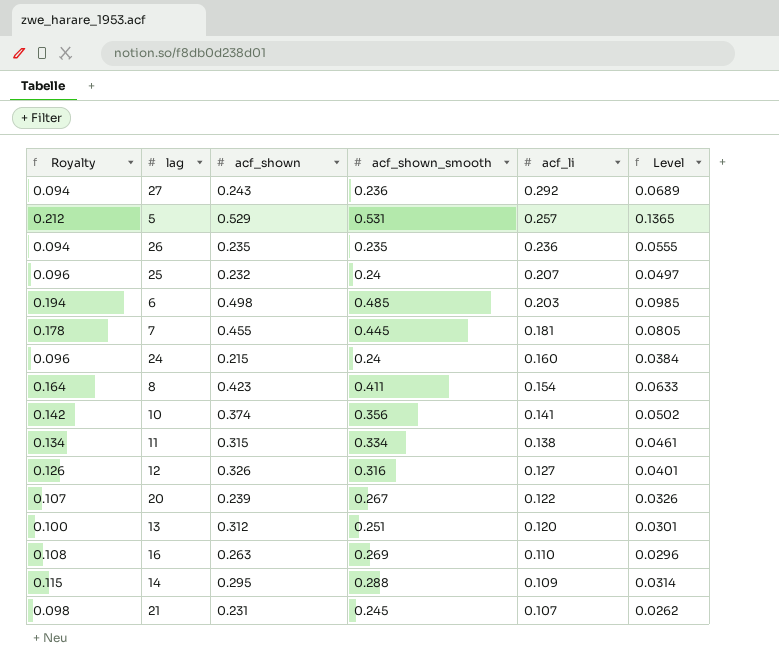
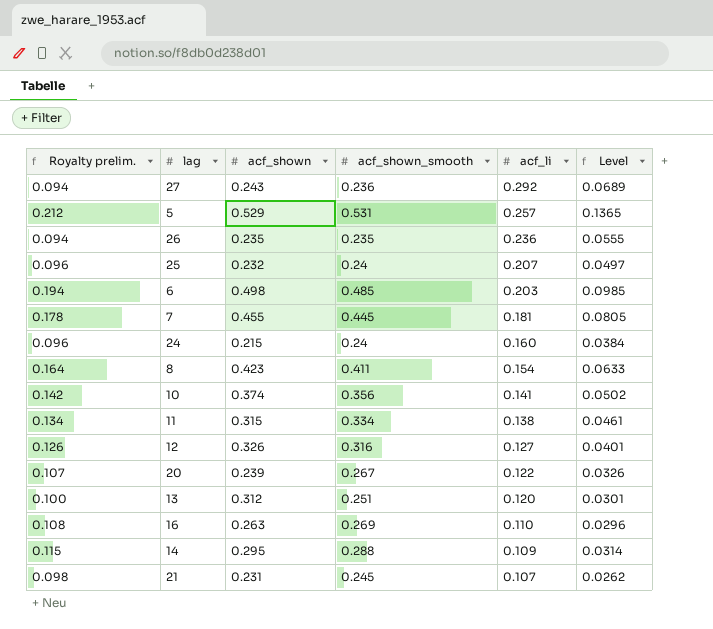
column name: Royalty -> Royalty prelim.

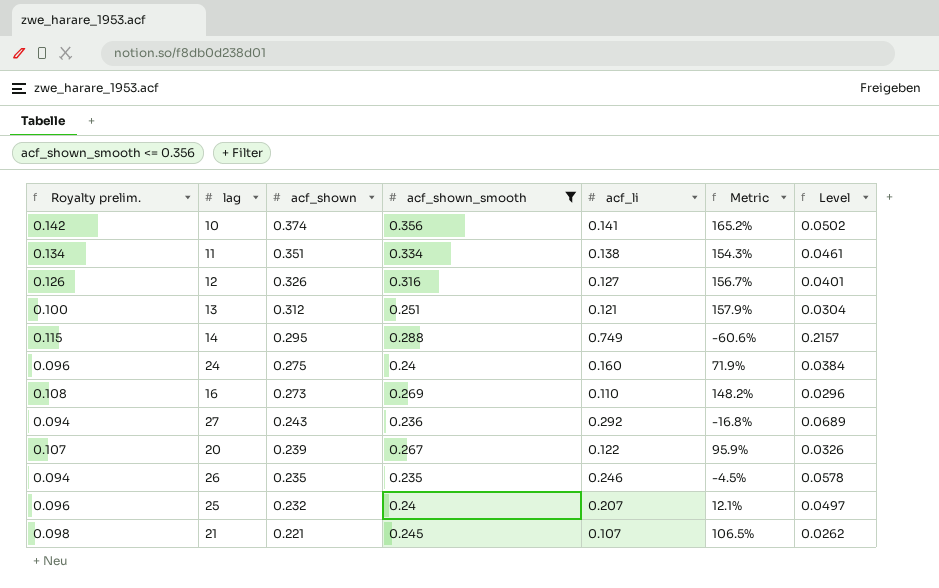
filter: none -> acf_shown_smooth <= 0.356
row order: acf_li descending -> acf_shown descending
column Metric | formula: none -> ([acf_shown] - [acf_li]) / [acf_li]
11 | acf_shown: 0.315 -> 0.351
13 | acf_li: 0.120 -> 0.121
13 | Level: 0.0301 -> 0.0304
14 | acf_li: 0.109 -> 0.749
14 | Level: 0.0314 -> 0.2157
24 | acf_shown: 0.215 -> 0.275
16 | acf_shown: 0.263 -> 0.273
26 | acf_li: 0.236 -> 0.246
26 | Level: 0.0555 -> 0.0578
21 | acf_shown: 0.231 -> 0.221

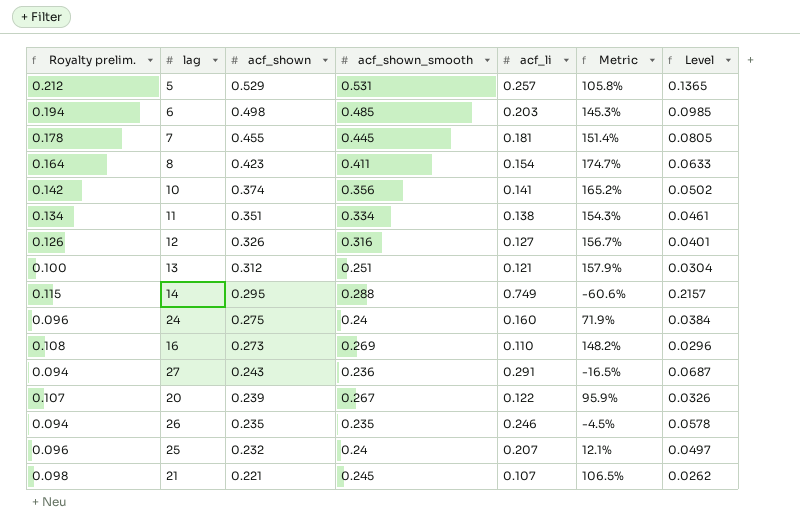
filter: acf_shown_smooth <= 0.356 -> none
27 | acf_li: 0.292 -> 0.291
27 | Metric: -16.8% -> -16.5%
27 | Level: 0.0689 -> 0.0687

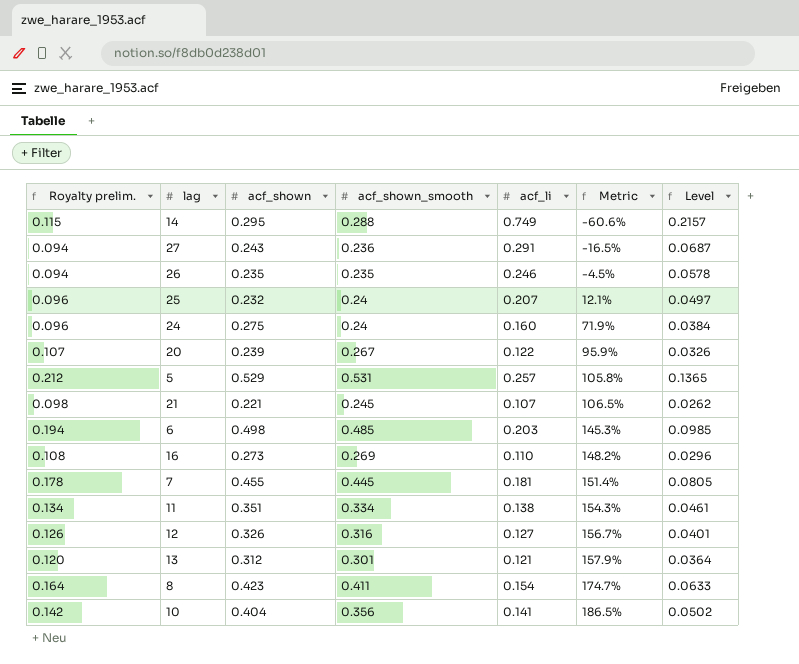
row order: acf_shown descending -> Metric ascending
13 | Royalty prelim.: 0.100 -> 0.120
13 | acf_shown_smooth: 0.251 -> 0.301
13 | Level: 0.0304 -> 0.0364
10 | acf_shown: 0.374 -> 0.404
10 | Metric: 165.2% -> 186.5%

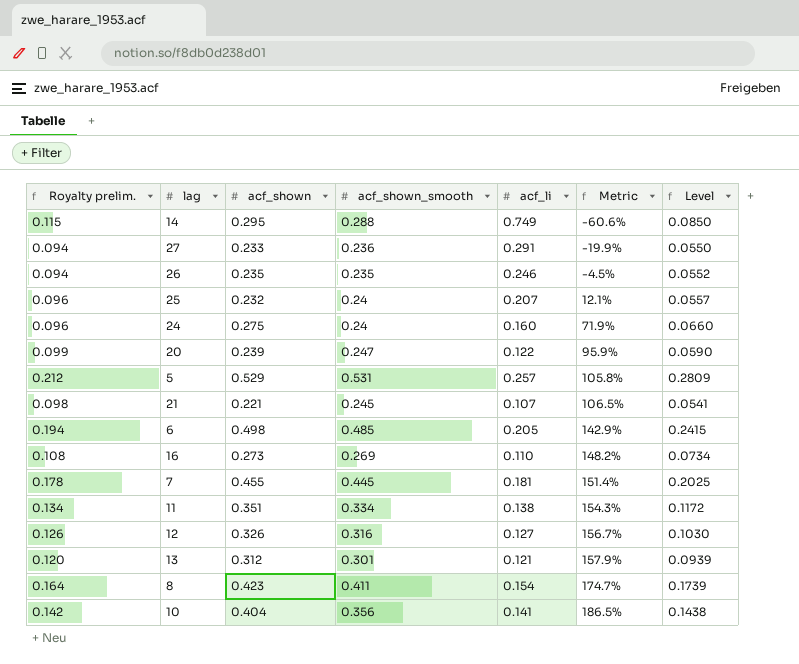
column Level | formula: [acf_shown_smooth] * [acf_li] -> [acf_shown] * [acf_shown_smooth]
27 | acf_shown: 0.243 -> 0.233
27 | Metric: -16.5% -> -19.9%
20 | Royalty prelim.: 0.107 -> 0.099
20 | acf_shown_smooth: 0.267 -> 0.247
6 | acf_li: 0.203 -> 0.205
6 | Metric: 145.3% -> 142.9%

